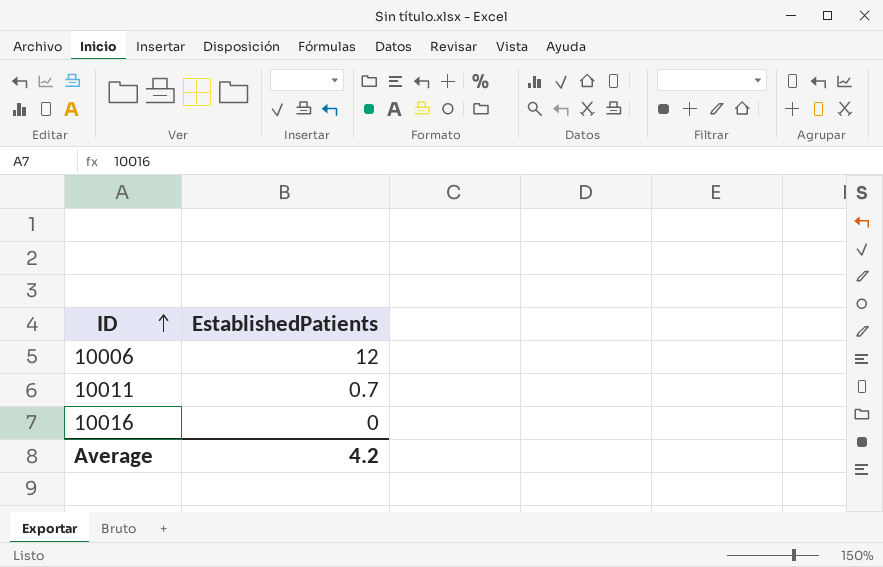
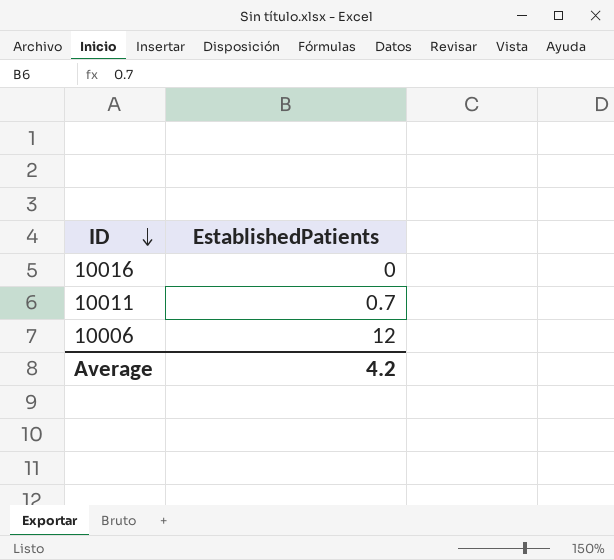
row order: ID ascending -> ID descending

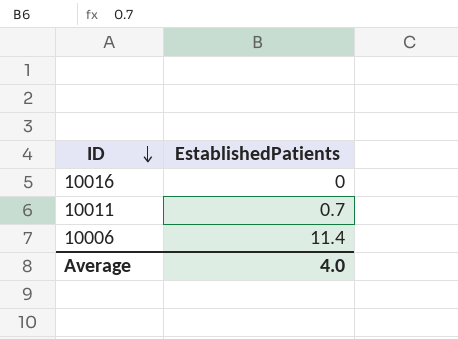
10006 | EstablishedPatients: 12 -> 11.4
Average | EstablishedPatients: 4.2 -> 4.0

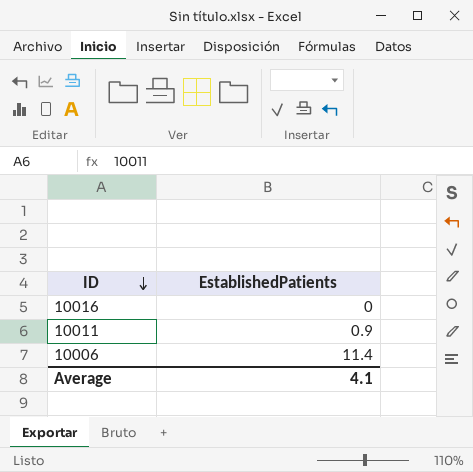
10011 | EstablishedPatients: 0.7 -> 0.9
Average | EstablishedPatients: 4.0 -> 4.1

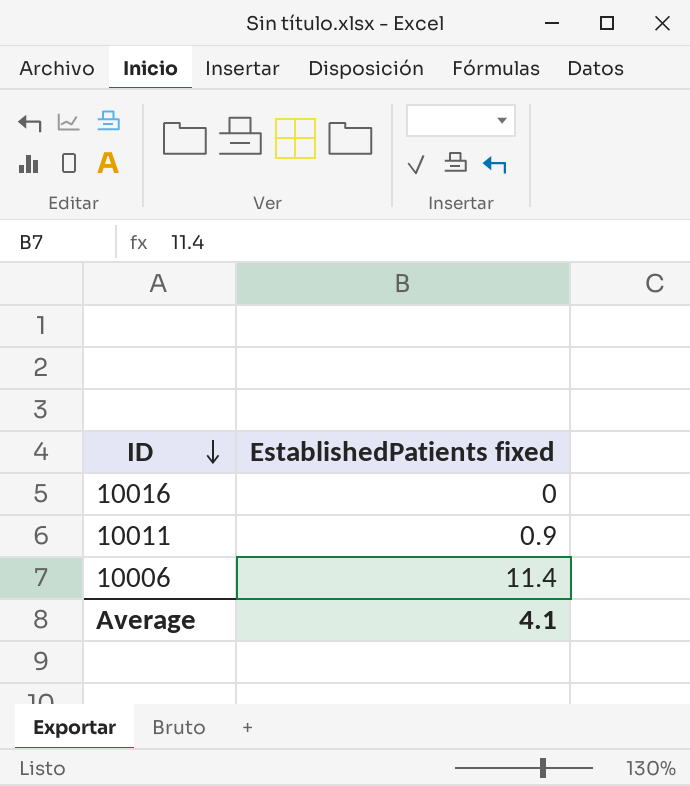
column name: EstablishedPatients -> EstablishedPatients fixed

